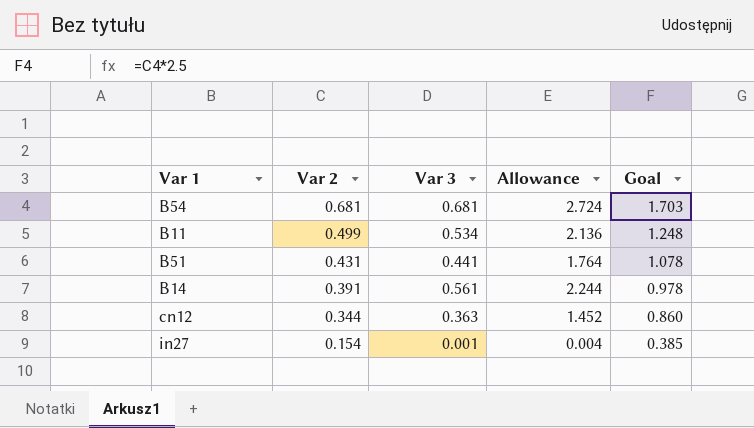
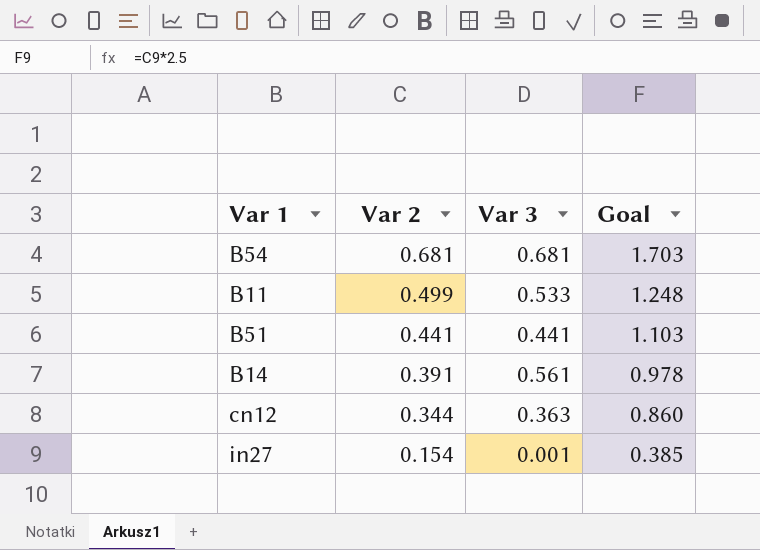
column Allowance | formula: [Var 3] * 4 -> none
B11 | Var 3: 0.534 -> 0.533
B51 | Var 2: 0.431 -> 0.441
B51 | Goal: 1.078 -> 1.103

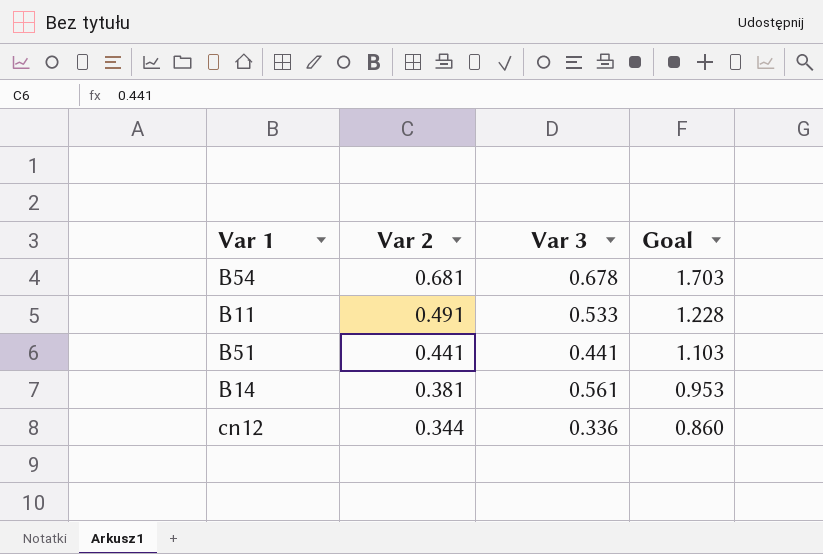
row in27: 0.154 | 0.001 | 0.385 -> none
B54 | Var 3: 0.681 -> 0.678
B11 | Var 2: 0.499 -> 0.491
B11 | Goal: 1.248 -> 1.228
B14 | Var 2: 0.391 -> 0.381
B14 | Goal: 0.978 -> 0.953
cn12 | Var 3: 0.363 -> 0.336

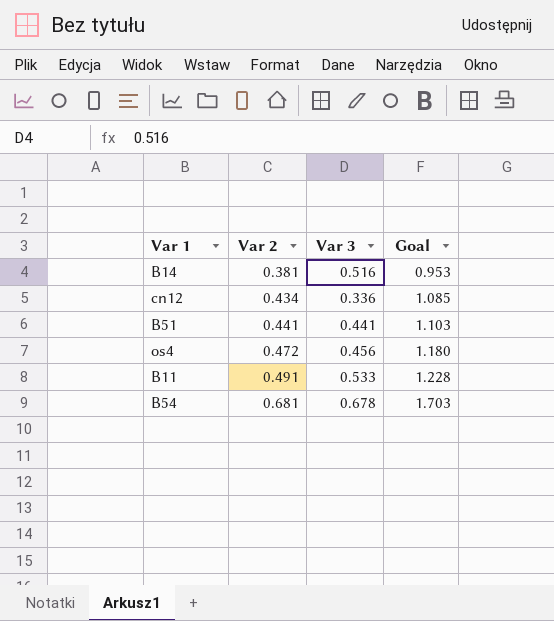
row order: Var 2 descending -> Var 2 ascending
B14 | Var 3: 0.561 -> 0.516
cn12 | Var 2: 0.344 -> 0.434
cn12 | Goal: 0.860 -> 1.085
row os4: none -> 0.472 | 0.456 | 1.180

